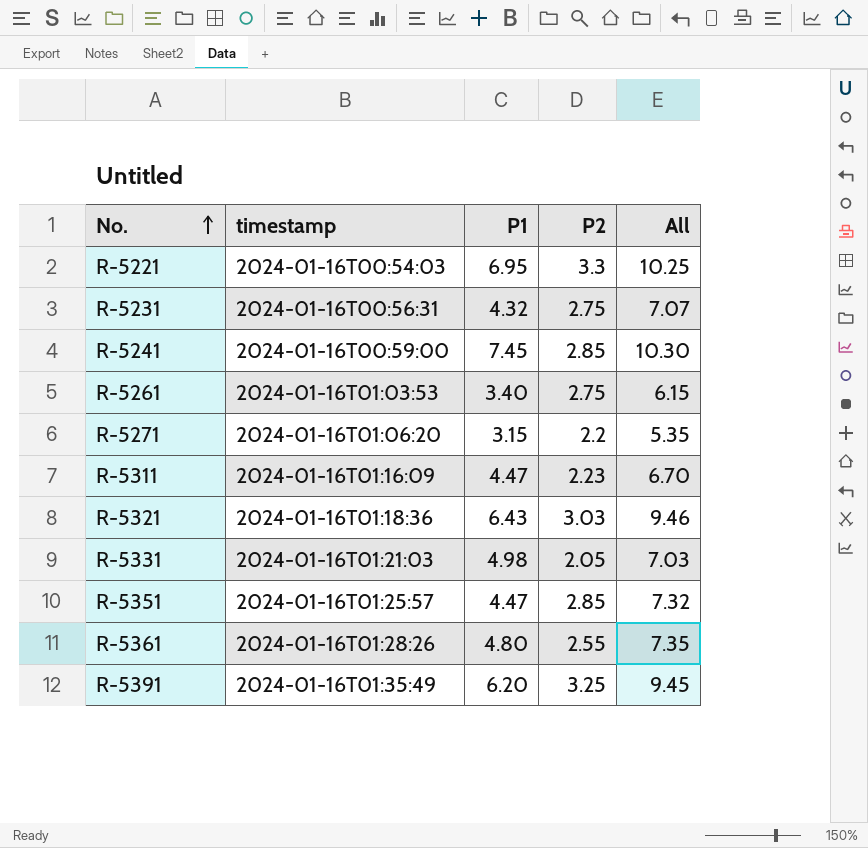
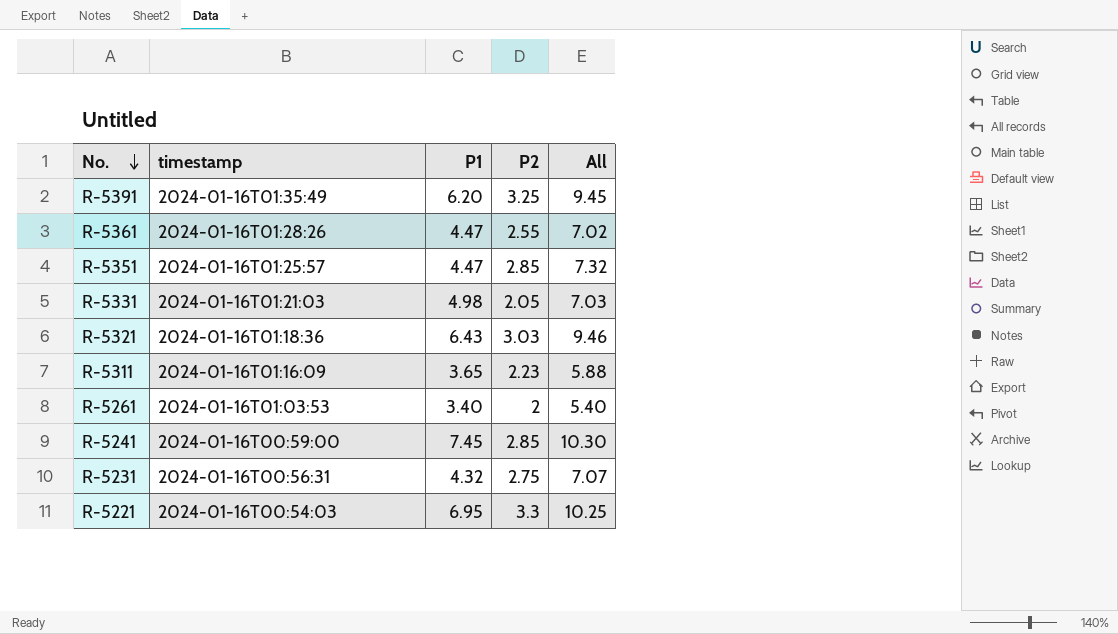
row order: No. ascending -> No. descending
row R-5271: 2024-01-16T01:06:20 | 3.15 | 2.2 | 5.35 -> none
R-5361 | P1: 4.80 -> 4.47
R-5361 | All: 7.35 -> 7.02
R-5311 | P1: 4.47 -> 3.65
R-5311 | All: 6.70 -> 5.88
R-5261 | P2: 2.75 -> 2
R-5261 | All: 6.15 -> 5.40

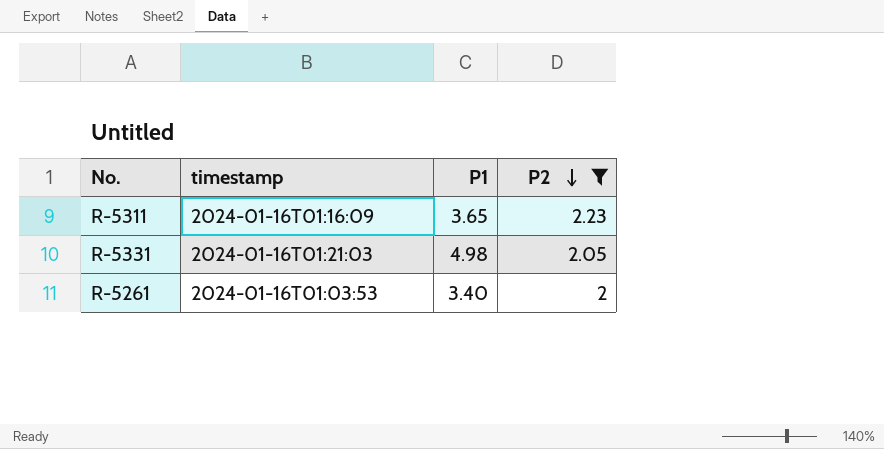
filter: none -> P2 <= 2.23
row order: No. descending -> P2 descending
column All | formula: [P1] + [P2] -> none

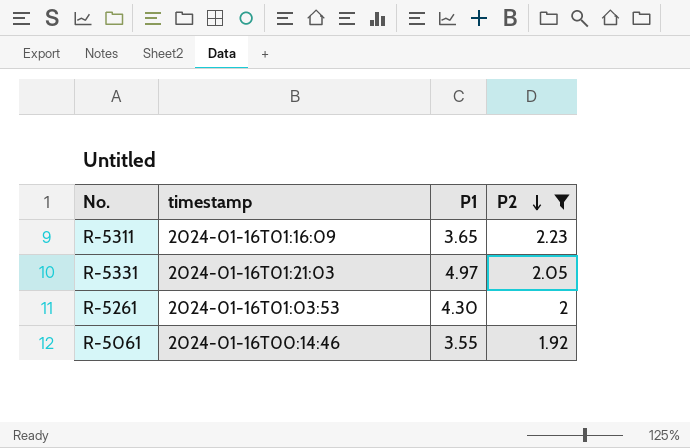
R-5331 | P1: 4.98 -> 4.97
R-5261 | P1: 3.40 -> 4.30
row R-5061: none -> 2024-01-16T00:14:46 | 3.55 | 1.92

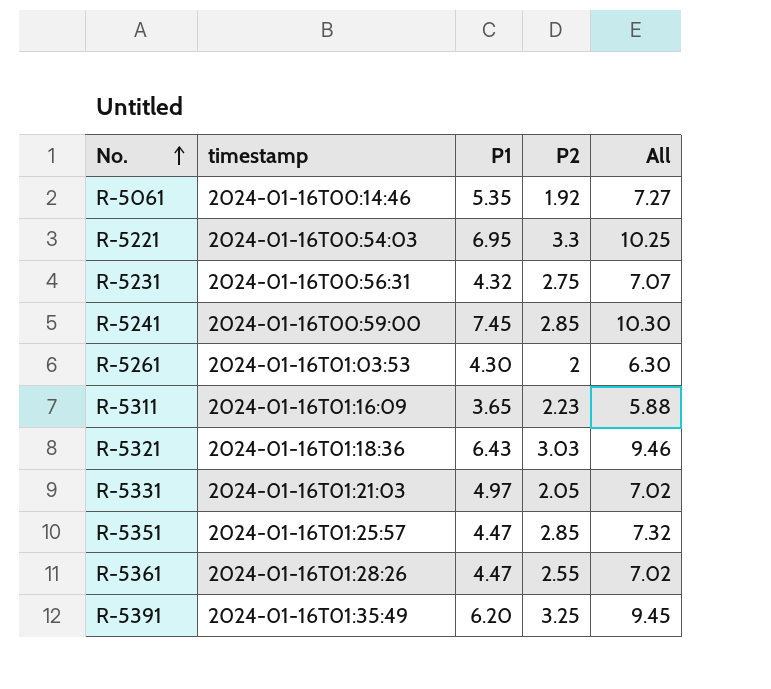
filter: P2 <= 2.23 -> none
row order: P2 descending -> No. ascending
column All | formula: none -> [P1] + [P2]
R-5061 | P1: 3.55 -> 5.35

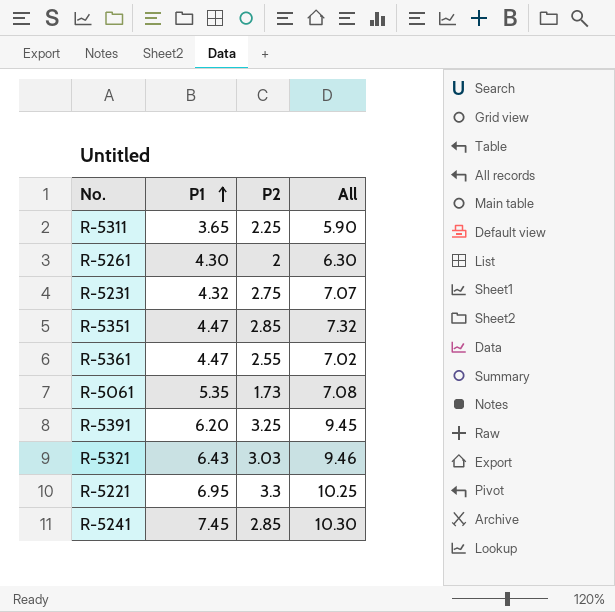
row order: No. ascending -> P1 ascending
column timestamp | position: 2 -> none
row R-5331: 2024-01-16T01:21:03 | 4.97 | 2.05 | 7.02 -> none
R-5311 | P2: 2.23 -> 2.25
R-5311 | All: 5.88 -> 5.90
R-5061 | P2: 1.92 -> 1.73
R-5061 | All: 7.27 -> 7.08

